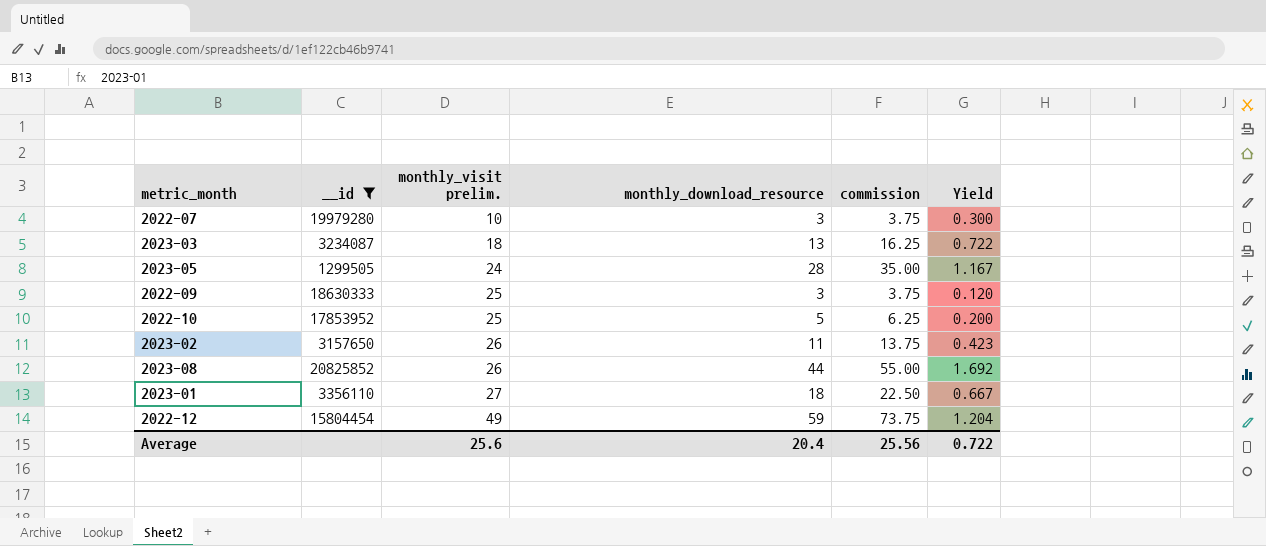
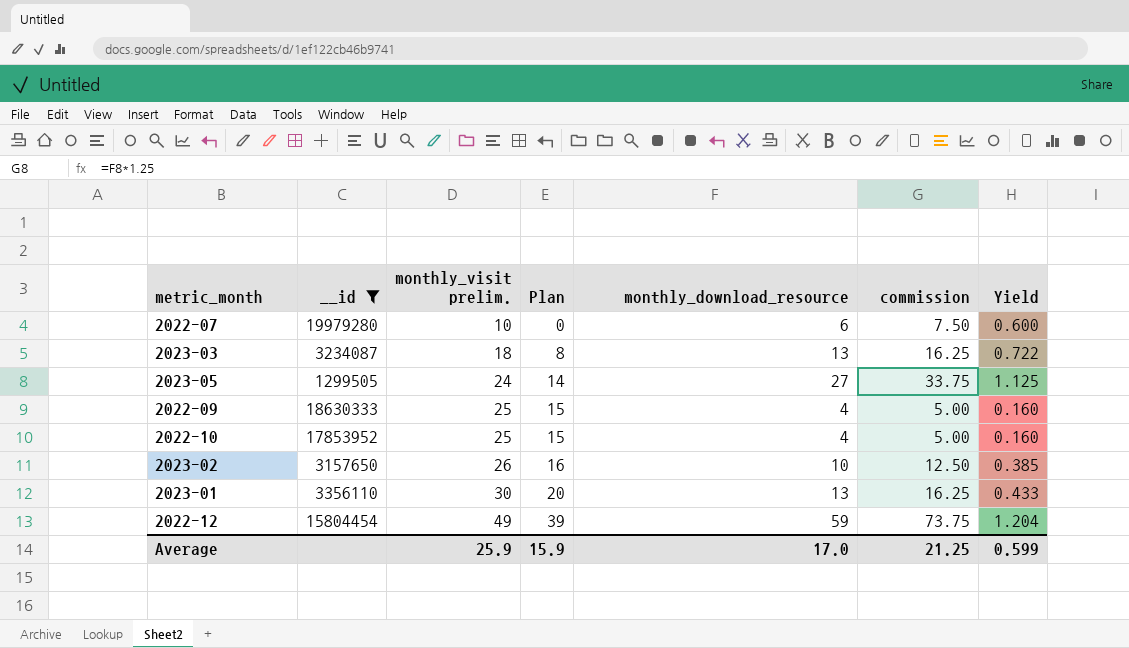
column Plan | formula: none -> [monthly_visit prelim.] - 10
row 2023-08: 20825852 | 26 | 44 | 55.00 | 1.692 -> none
2022-07 | monthly_download_resource: 3 -> 6
2022-07 | commission: 3.75 -> 7.50
2022-07 | Yield: 0.300 -> 0.600
2023-05 | monthly_download_resource: 28 -> 27
2023-05 | commission: 35.00 -> 33.75
2023-05 | Yield: 1.167 -> 1.125
2022-09 | monthly_download_resource: 3 -> 4
2022-09 | commission: 3.75 -> 5.00
2022-09 | Yield: 0.120 -> 0.160
2022-10 | monthly_download_resource: 5 -> 4
2022-10 | commission: 6.25 -> 5.00
2022-10 | Yield: 0.200 -> 0.160
2023-02 | monthly_download_resource: 11 -> 10
2023-02 | commission: 13.75 -> 12.50
2023-02 | Yield: 0.423 -> 0.385
2023-01 | monthly_visit prelim.: 27 -> 30
2023-01 | monthly_download_resource: 18 -> 13
2023-01 | commission: 22.50 -> 16.25
2023-01 | Yield: 0.667 -> 0.433
Average | monthly_visit prelim.: 25.6 -> 25.9
Average | monthly_download_resource: 20.4 -> 17.0
Average | commission: 25.56 -> 21.25
Average | Yield: 0.722 -> 0.599

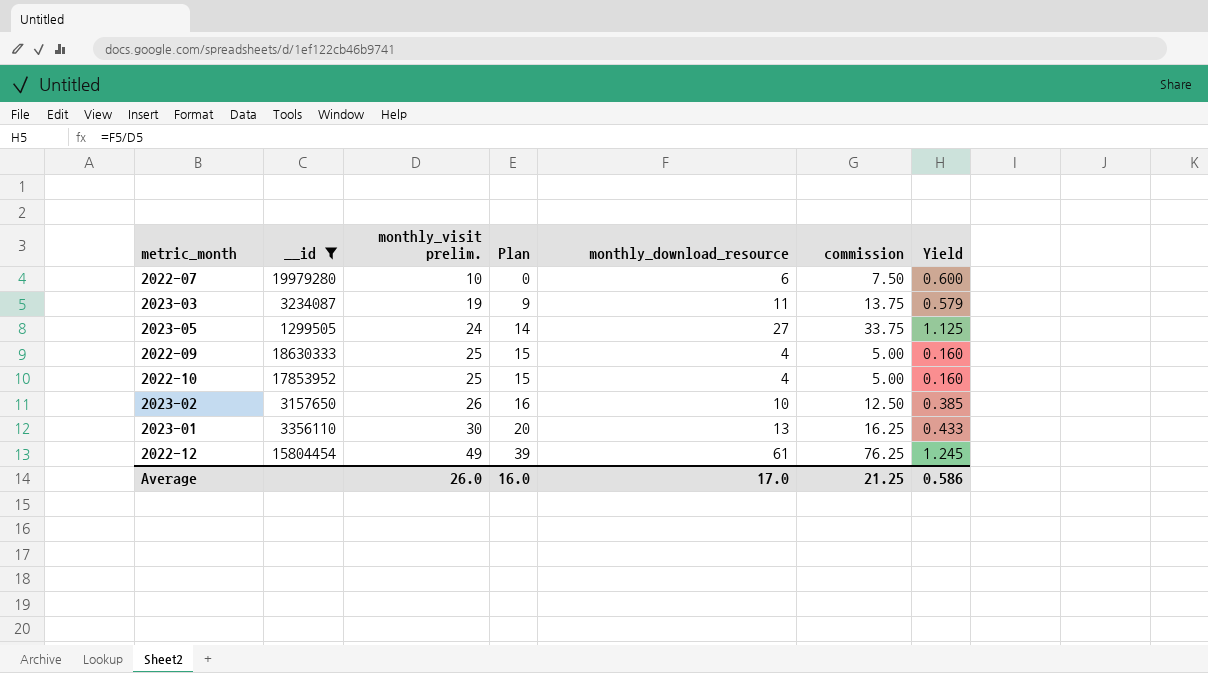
2023-03 | monthly_visit prelim.: 18 -> 19
2023-03 | Plan: 8 -> 9
2023-03 | monthly_download_resource: 13 -> 11
2023-03 | commission: 16.25 -> 13.75
2023-03 | Yield: 0.722 -> 0.579
2022-12 | monthly_download_resource: 59 -> 61
2022-12 | commission: 73.75 -> 76.25
2022-12 | Yield: 1.204 -> 1.245
Average | monthly_visit prelim.: 25.9 -> 26.0
Average | Plan: 15.9 -> 16.0
Average | Yield: 0.599 -> 0.586

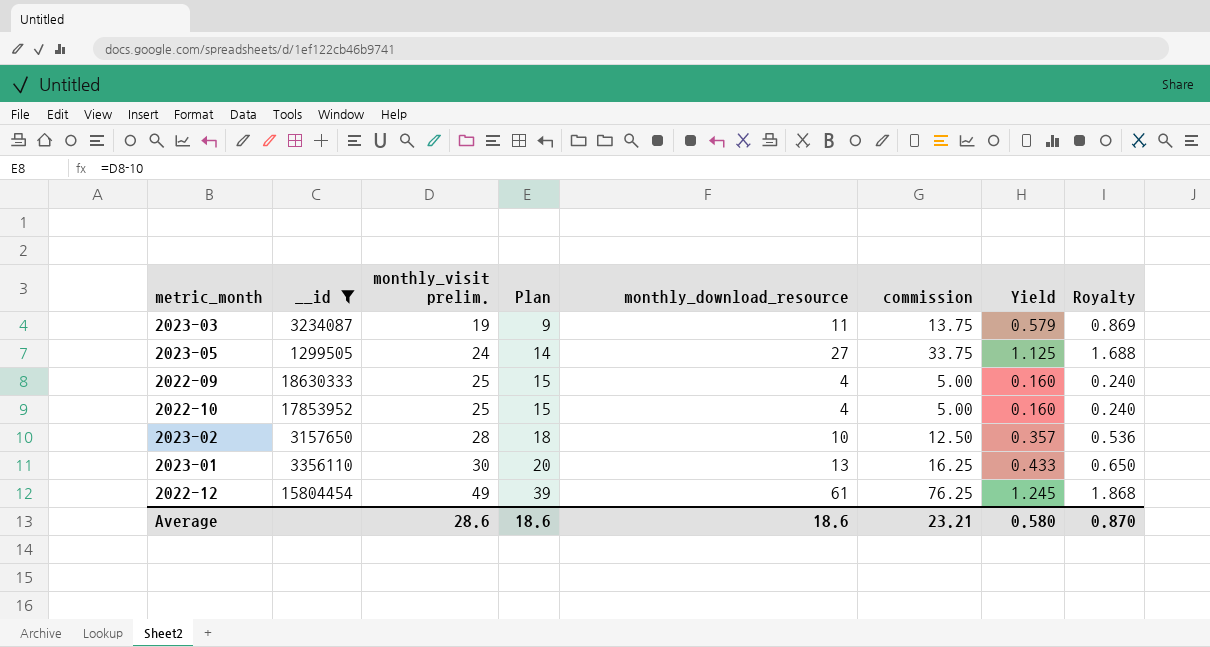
column Royalty | formula: none -> [Yield] * 1.5
row 2022-07: 19979280 | 10 | 0 | 6 | 7.50 | 0.600 -> none
2023-02 | monthly_visit prelim.: 26 -> 28
2023-02 | Plan: 16 -> 18
2023-02 | Yield: 0.385 -> 0.357
Average | monthly_visit prelim.: 26.0 -> 28.6
Average | Plan: 16.0 -> 18.6
Average | monthly_download_resource: 17.0 -> 18.6
Average | commission: 21.25 -> 23.21
Average | Yield: 0.586 -> 0.580

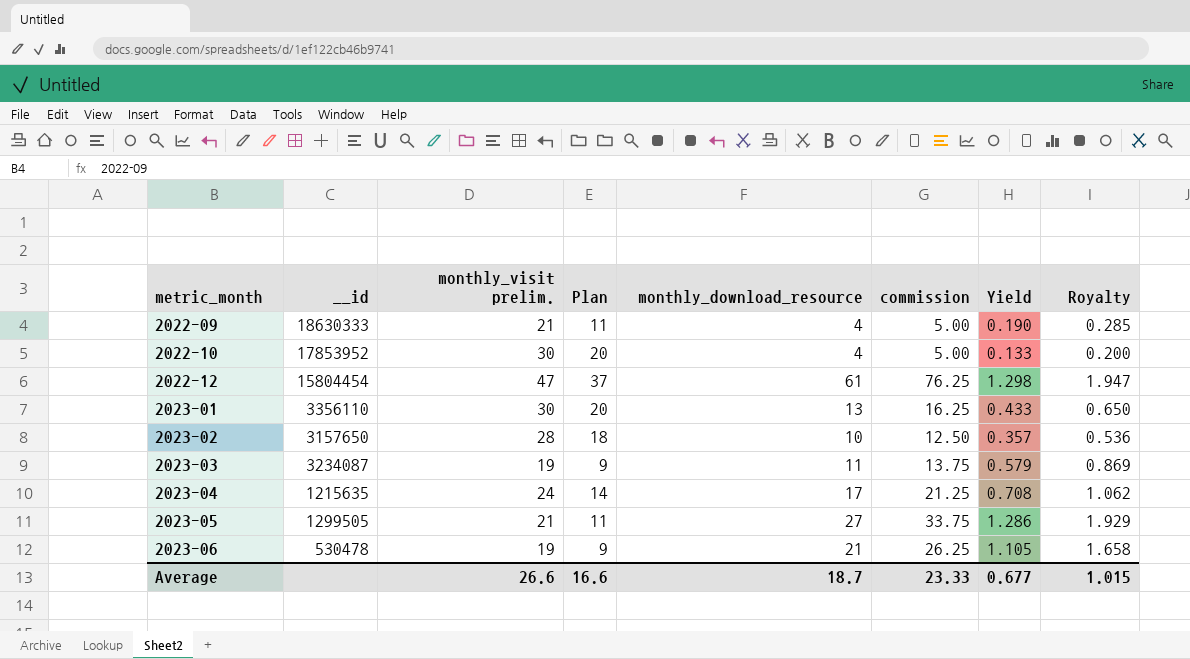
filter: __id >= 1299505 -> none
row order: monthly_visit prelim. ascending -> metric_month ascending
2022-09 | monthly_visit prelim.: 25 -> 21
2022-09 | Plan: 15 -> 11
2022-09 | Yield: 0.160 -> 0.190
2022-09 | Royalty: 0.240 -> 0.285
2022-10 | monthly_visit prelim.: 25 -> 30
2022-10 | Plan: 15 -> 20
2022-10 | Yield: 0.160 -> 0.133
2022-10 | Royalty: 0.240 -> 0.200
2022-12 | monthly_visit prelim.: 49 -> 47
2022-12 | Plan: 39 -> 37
2022-12 | Yield: 1.245 -> 1.298
2022-12 | Royalty: 1.868 -> 1.947
2023-05 | monthly_visit prelim.: 24 -> 21
2023-05 | Plan: 14 -> 11
2023-05 | Yield: 1.125 -> 1.286
2023-05 | Royalty: 1.688 -> 1.929
Average | monthly_visit prelim.: 28.6 -> 26.6
Average | Plan: 18.6 -> 16.6
Average | monthly_download_resource: 18.6 -> 18.7
Average | commission: 23.21 -> 23.33
Average | Yield: 0.580 -> 0.677
Average | Royalty: 0.870 -> 1.015

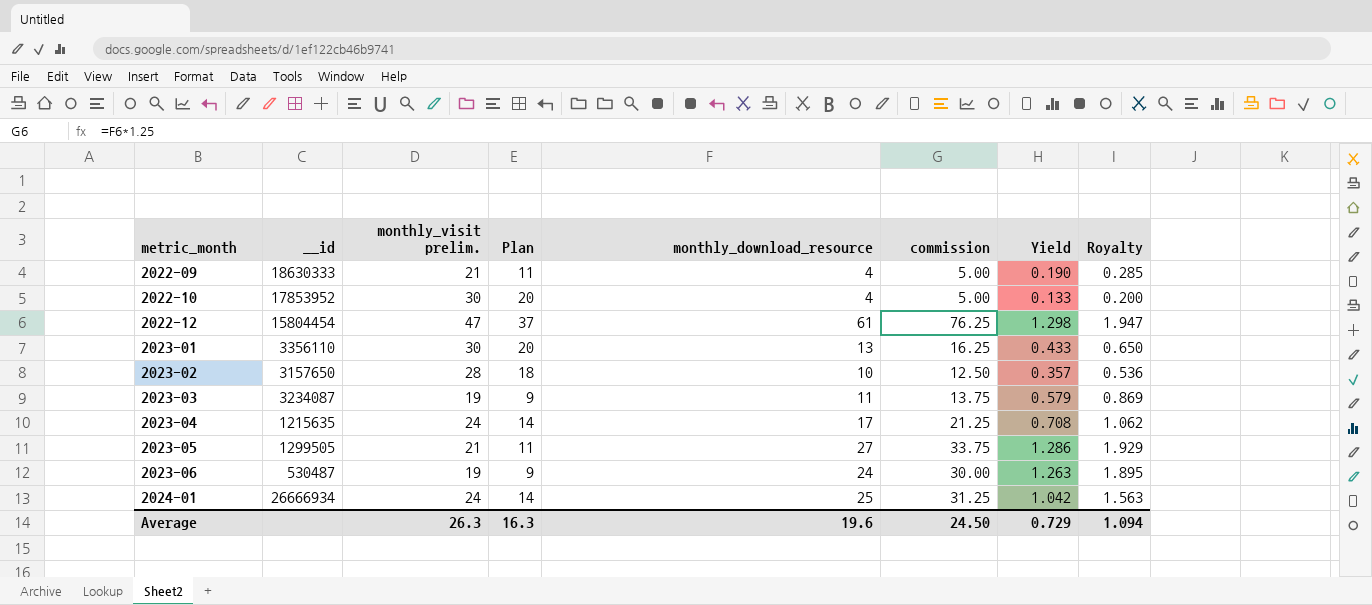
2023-06 | __id: 530478 -> 530487
2023-06 | monthly_download_resource: 21 -> 24
2023-06 | commission: 26.25 -> 30.00
2023-06 | Yield: 1.105 -> 1.263
2023-06 | Royalty: 1.658 -> 1.895
row 2024-01: none -> 26666934 | 24 | 14 | 25 | 31.25 | 1.042 | 1.563
Average | monthly_visit prelim.: 26.6 -> 26.3
Average | Plan: 16.6 -> 16.3
Average | monthly_download_resource: 18.7 -> 19.6
Average | commission: 23.33 -> 24.50
Average | Yield: 0.677 -> 0.729
Average | Royalty: 1.015 -> 1.094

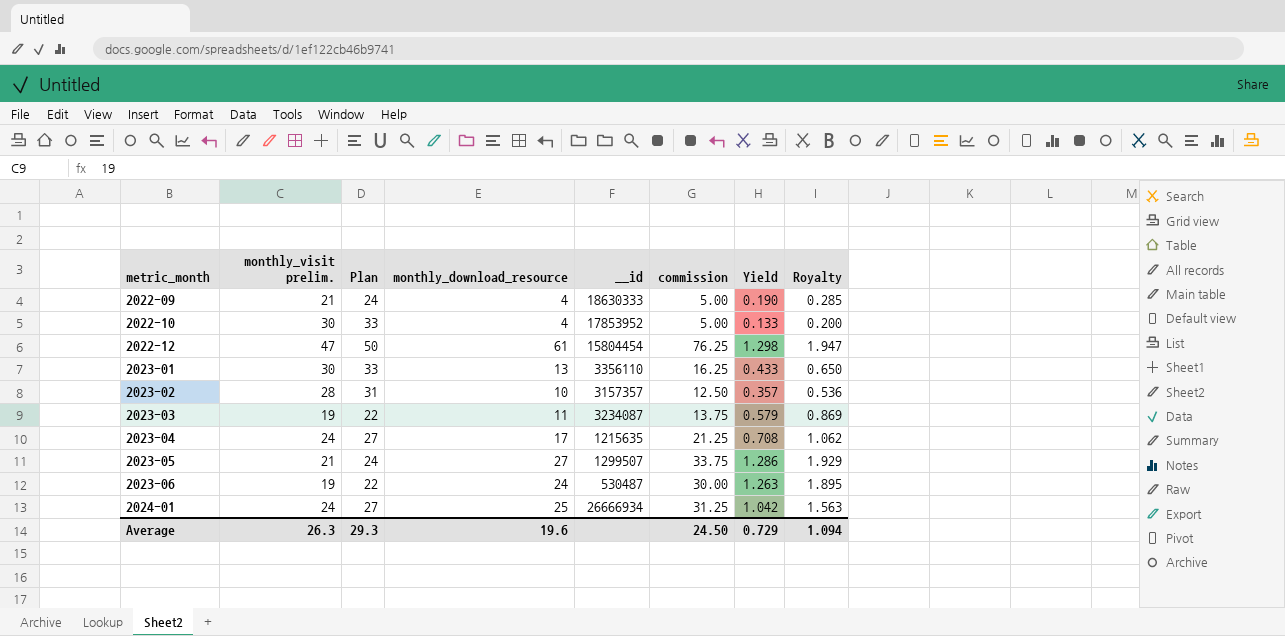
column Plan | formula: [monthly_visit prelim.] - 10 -> [monthly_visit prelim.] + 3
column __id | position: 2 -> 5
2023-02 | __id: 3157650 -> 3157357
2023-05 | __id: 1299505 -> 1299507
Average | Plan: 16.3 -> 29.3

